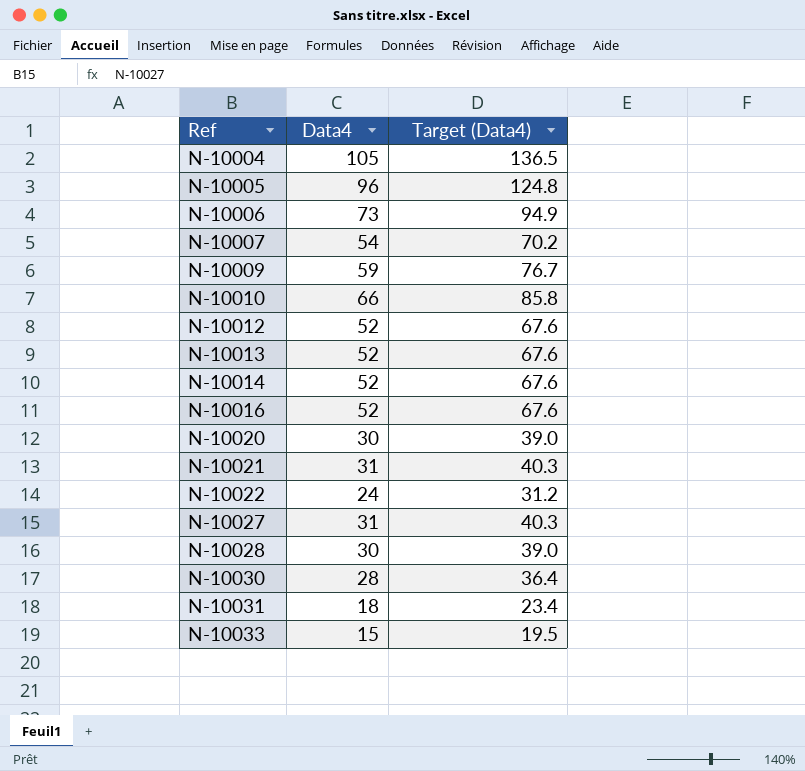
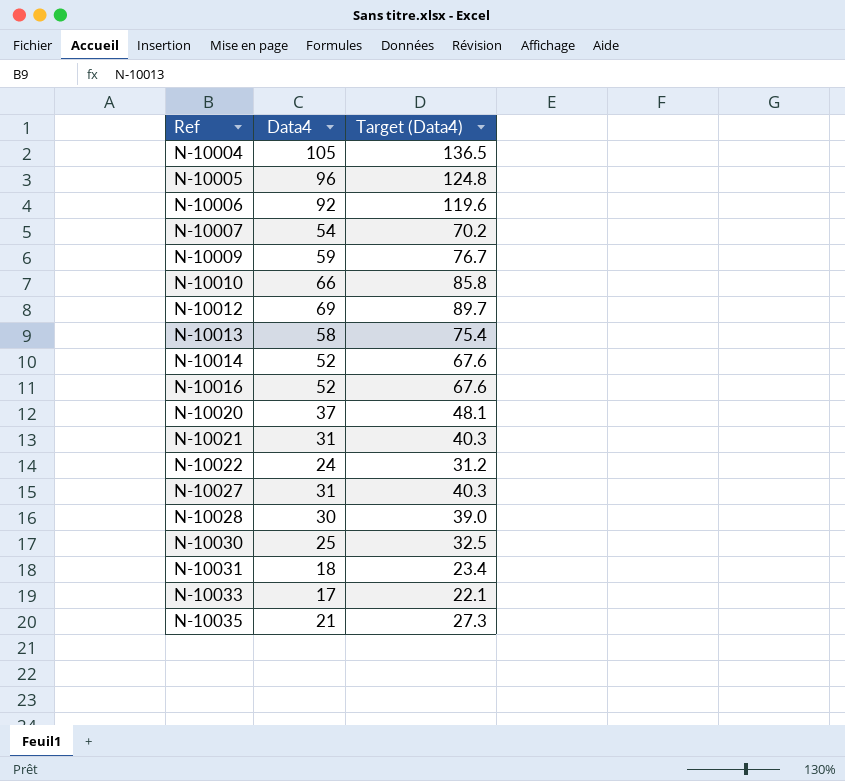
N-10006 | Data4: 73 -> 92
N-10006 | Target (Data4): 94.9 -> 119.6
N-10012 | Data4: 52 -> 69
N-10012 | Target (Data4): 67.6 -> 89.7
N-10013 | Data4: 52 -> 58
N-10013 | Target (Data4): 67.6 -> 75.4
N-10020 | Data4: 30 -> 37
N-10020 | Target (Data4): 39.0 -> 48.1
N-10030 | Data4: 28 -> 25
N-10030 | Target (Data4): 36.4 -> 32.5
N-10033 | Data4: 15 -> 17
N-10033 | Target (Data4): 19.5 -> 22.1
row N-10035: none -> 21 | 27.3

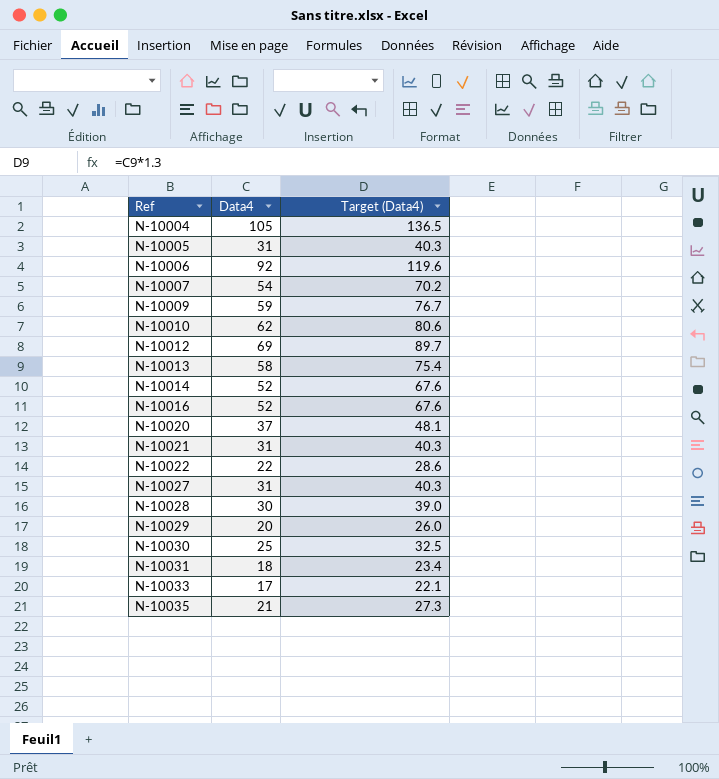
N-10005 | Data4: 96 -> 31
N-10005 | Target (Data4): 124.8 -> 40.3
N-10010 | Data4: 66 -> 62
N-10010 | Target (Data4): 85.8 -> 80.6
N-10022 | Data4: 24 -> 22
N-10022 | Target (Data4): 31.2 -> 28.6
row N-10029: none -> 20 | 26.0

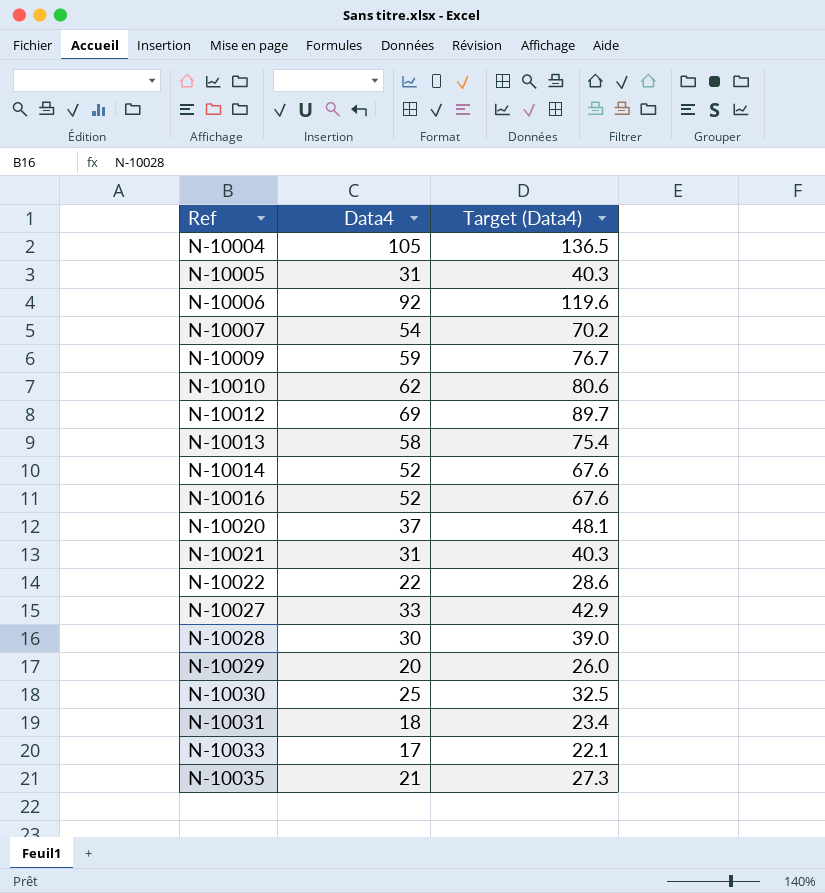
N-10027 | Data4: 31 -> 33
N-10027 | Target (Data4): 40.3 -> 42.9

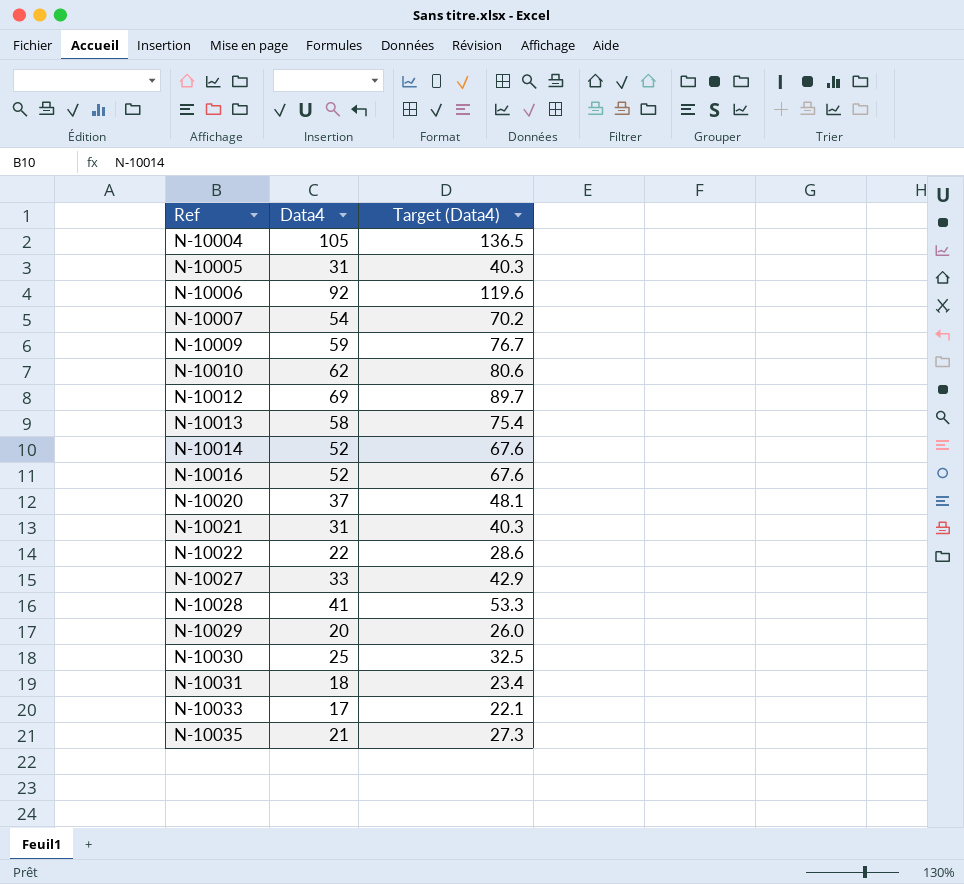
N-10028 | Data4: 30 -> 41
N-10028 | Target (Data4): 39.0 -> 53.3

